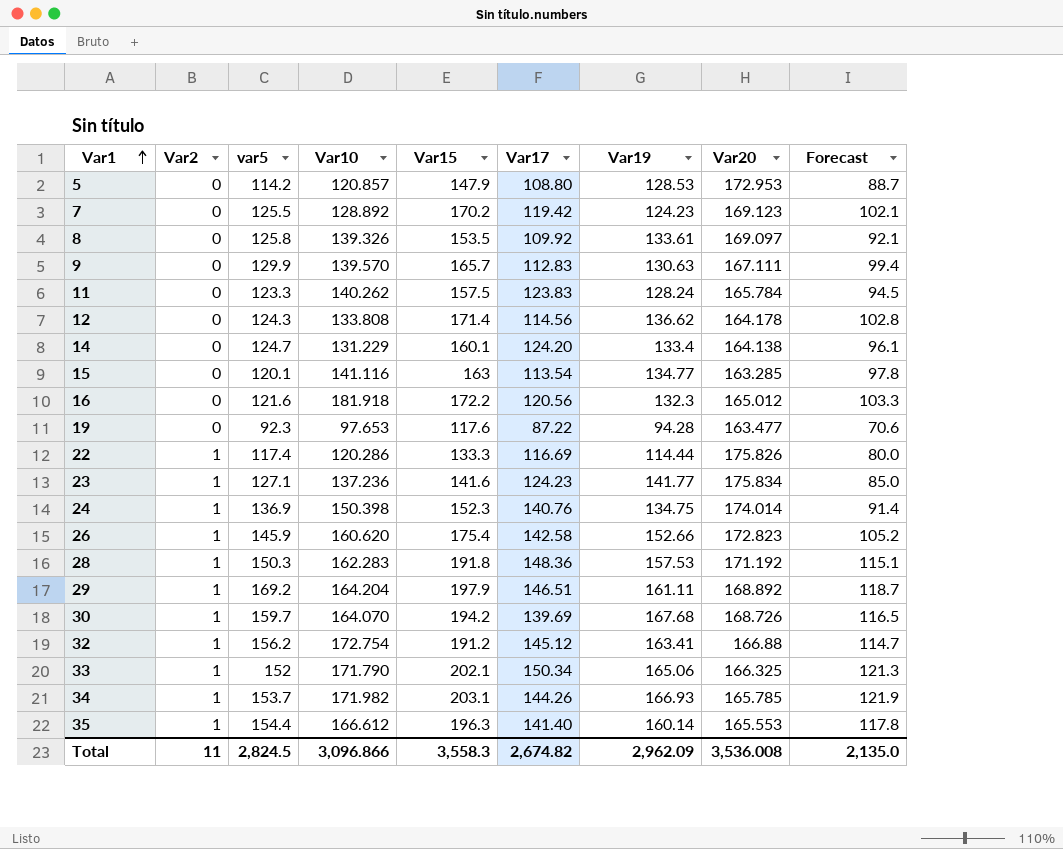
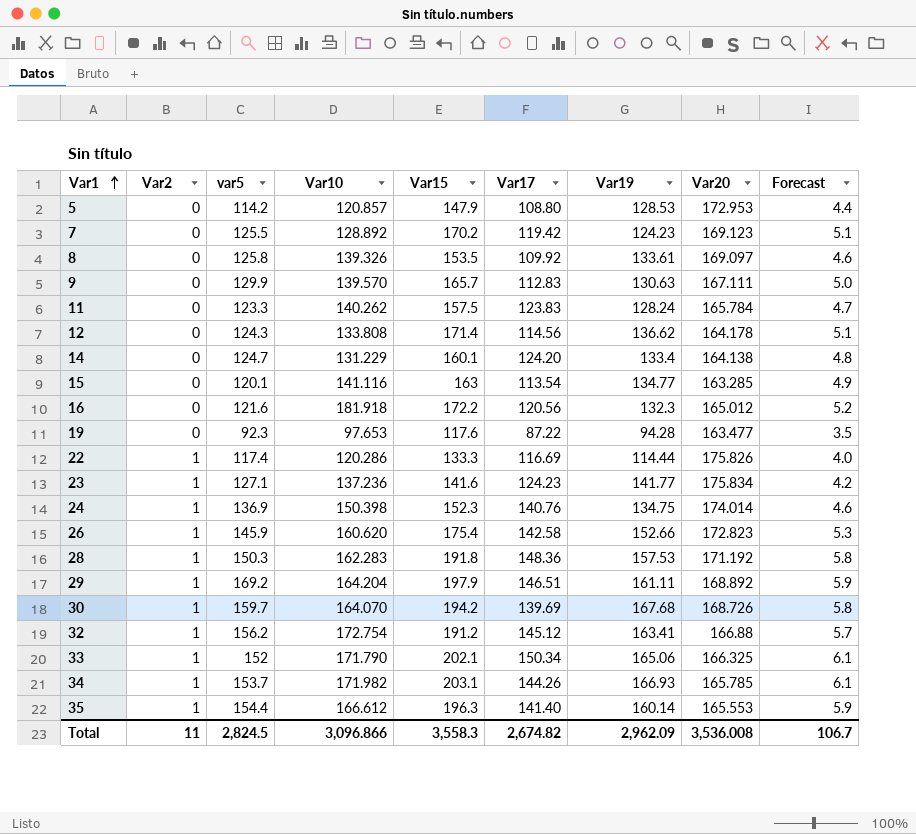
column Forecast | formula: [Var15] * 0.6 -> [Var15] * 0.03
Total | Forecast: 2,135.0 -> 106.7

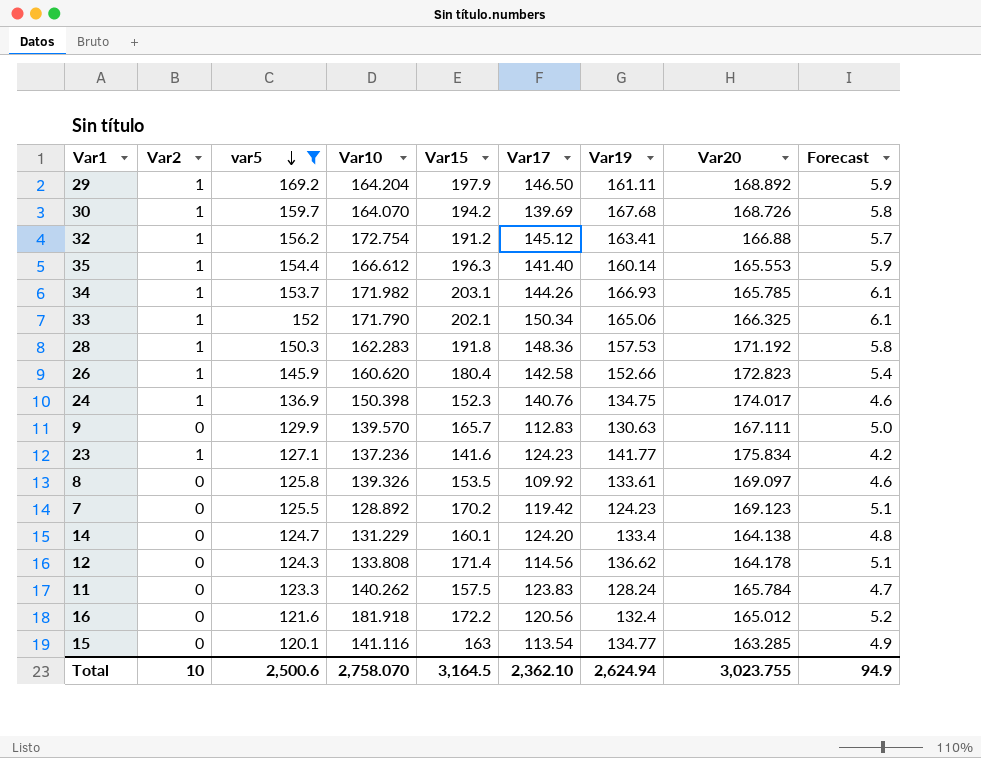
filter: none -> var5 >= 120.1
row order: Var1 ascending -> var5 descending
29 | Var17: 146.51 -> 146.50
26 | Var15: 175.4 -> 180.4
26 | Forecast: 5.3 -> 5.4
24 | Var20: 174.014 -> 174.017
16 | Var19: 132.3 -> 132.4
Total | Var2: 11 -> 10
Total | var5: 2,824.5 -> 2,500.6
Total | Var10: 3,096.866 -> 2,758.070
Total | Var15: 3,558.3 -> 3,164.5
Total | Var17: 2,674.82 -> 2,362.10
Total | Var19: 2,962.09 -> 2,624.94
Total | Var20: 3,536.008 -> 3,023.755
Total | Forecast: 106.7 -> 94.9

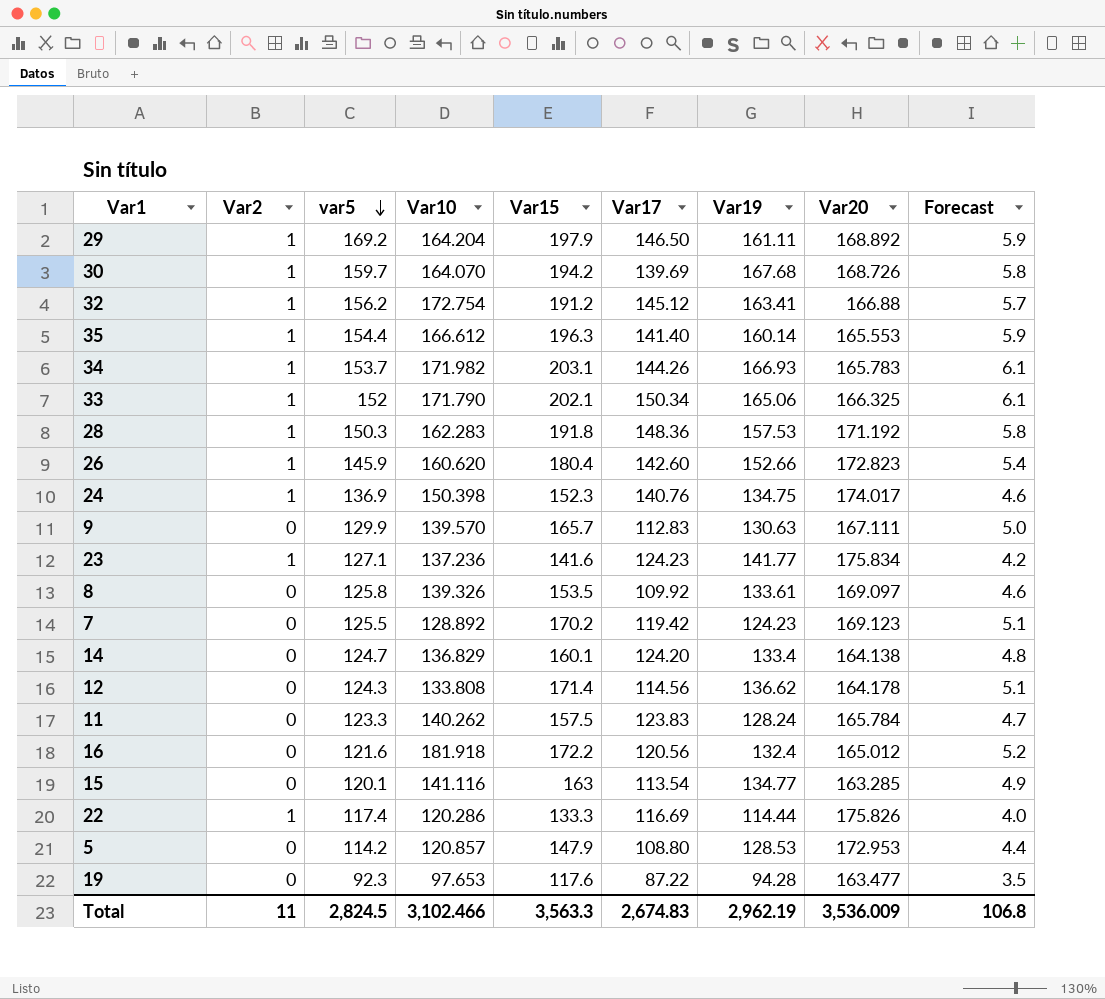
filter: var5 >= 120.1 -> none
34 | Var20: 165.785 -> 165.783
26 | Var17: 142.58 -> 142.60
14 | Var10: 131.229 -> 136.829
Total | Var2: 10 -> 11
Total | var5: 2,500.6 -> 2,824.5
Total | Var10: 2,758.070 -> 3,102.466
Total | Var15: 3,164.5 -> 3,563.3
Total | Var17: 2,362.10 -> 2,674.83
Total | Var19: 2,624.94 -> 2,962.19
Total | Var20: 3,023.755 -> 3,536.009
Total | Forecast: 94.9 -> 106.8

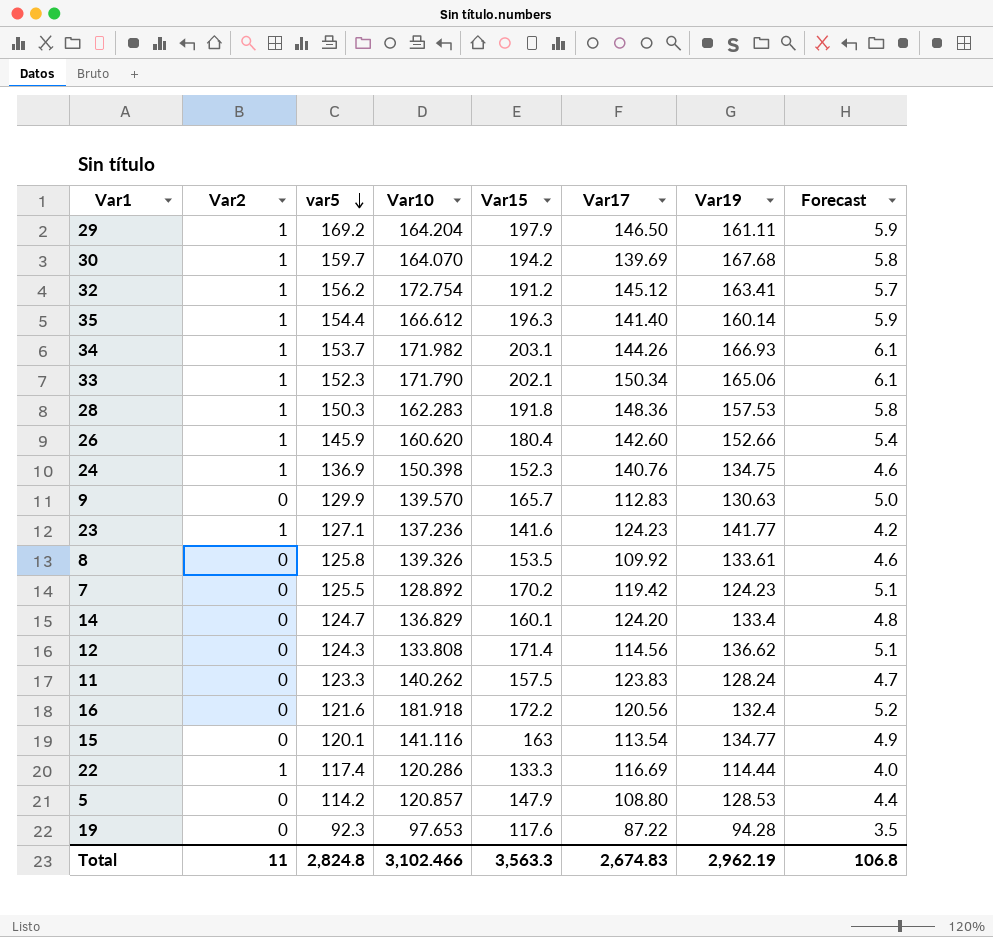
column Var20 | position: 8 -> none
33 | var5: 152 -> 152.3
Total | var5: 2,824.5 -> 2,824.8

